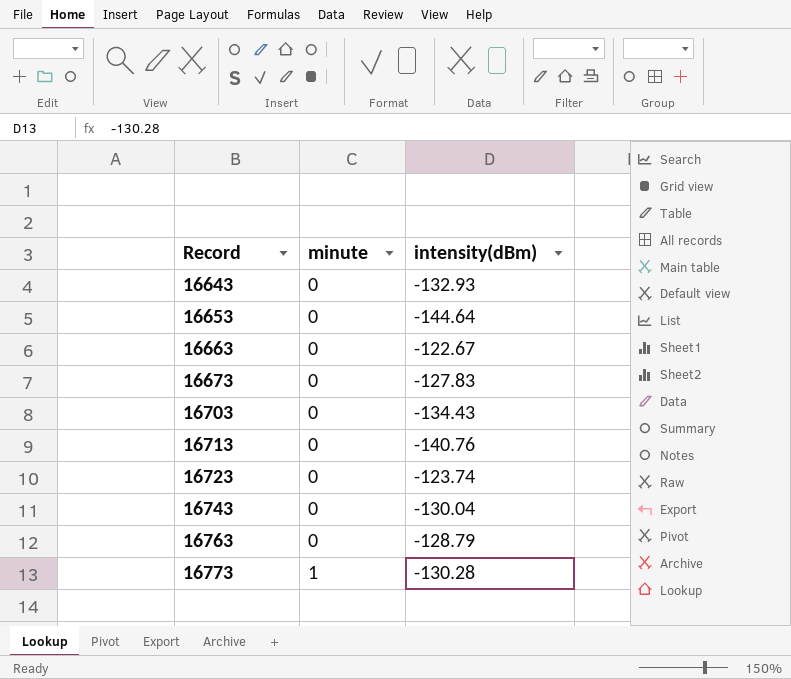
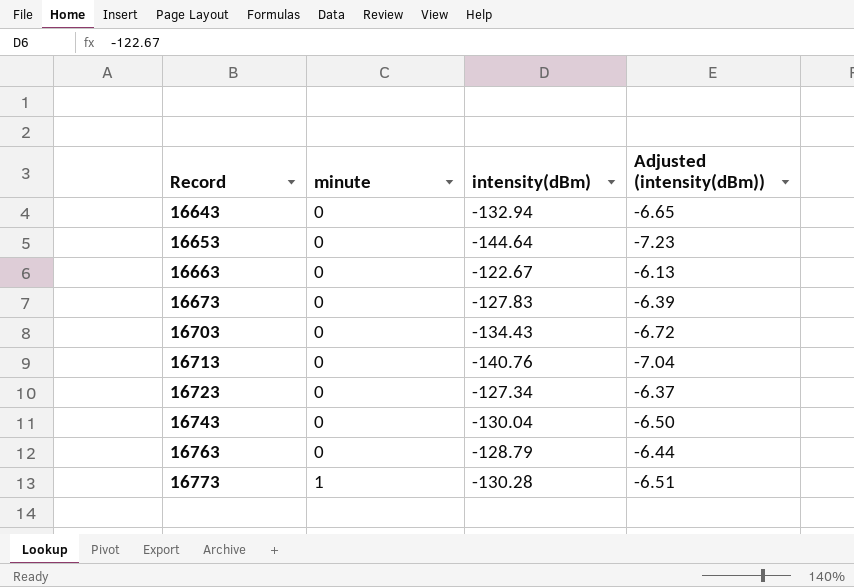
column Adjusted (intensity(dBm)) | formula: none -> [intensity(dBm)] * 0.05
16643 | intensity(dBm): -132.93 -> -132.94
16723 | intensity(dBm): -123.74 -> -127.34

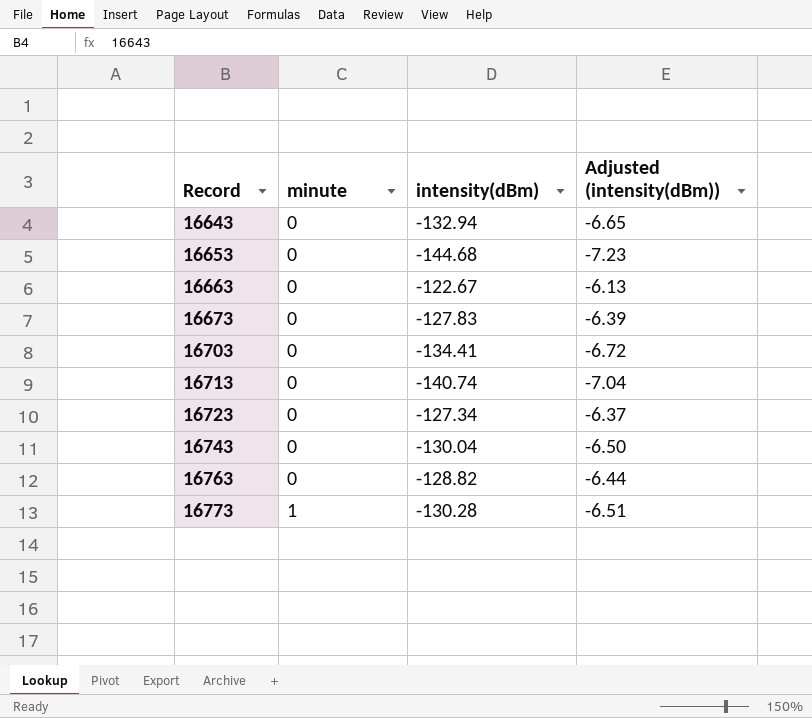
16653 | intensity(dBm): -144.64 -> -144.68
16703 | intensity(dBm): -134.43 -> -134.41
16713 | intensity(dBm): -140.76 -> -140.74
16763 | intensity(dBm): -128.79 -> -128.82

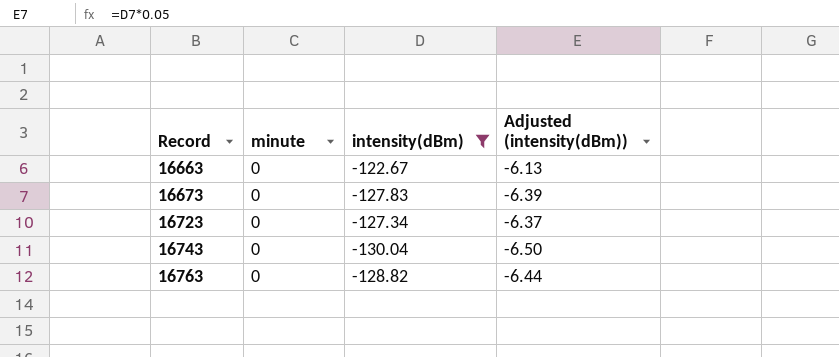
filter: none -> intensity(dBm) >= -130.04

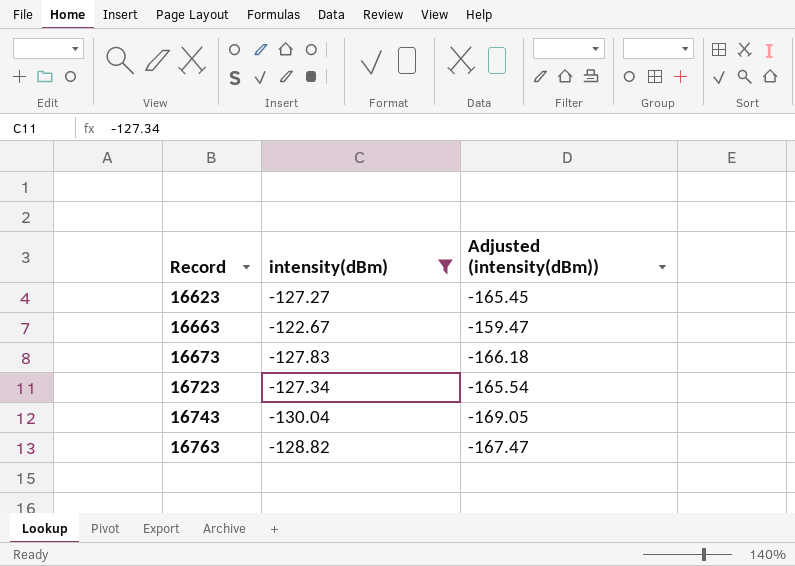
column minute | position: 2 -> none
column Adjusted (intensity(dBm)) | formula: [intensity(dBm)] * 0.05 -> [intensity(dBm)] * 1.3
row 16623: none -> -127.27 | -165.45

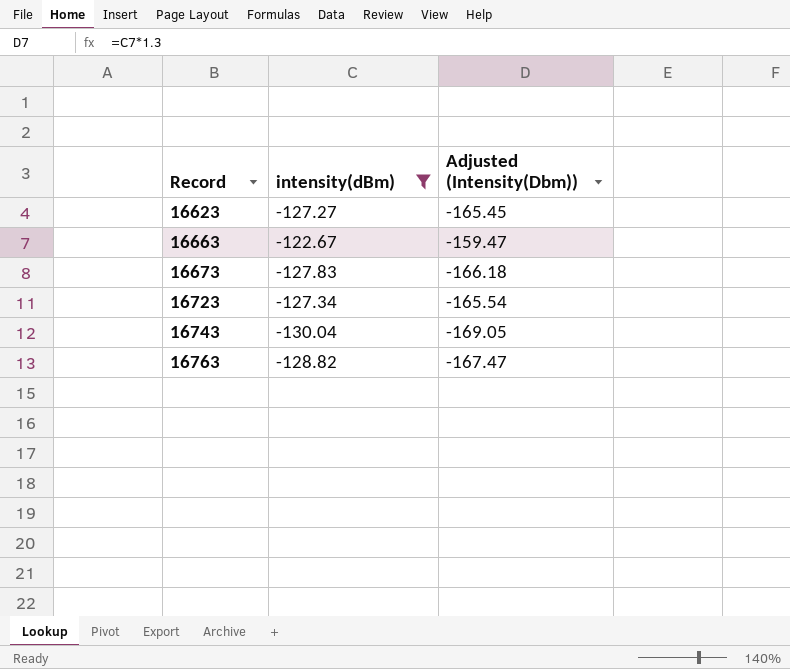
column name: Adjusted (intensity(dBm)) -> Adjusted (Intensity(Dbm))

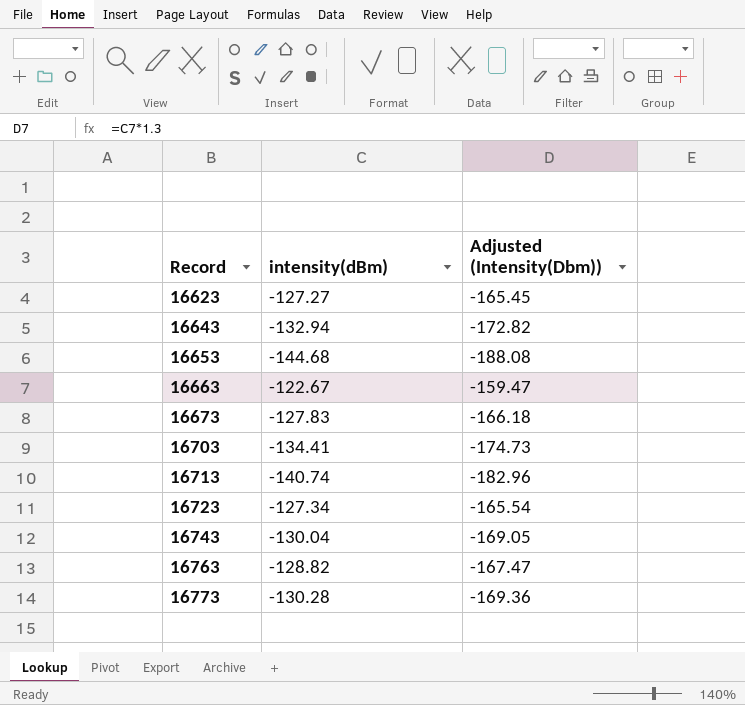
filter: intensity(dBm) >= -130.04 -> none

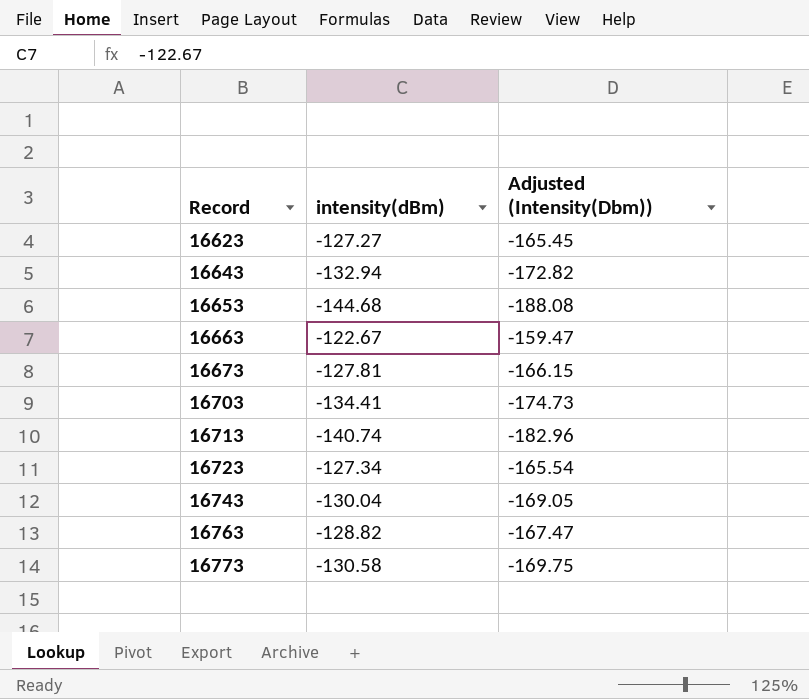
16673 | intensity(dBm): -127.83 -> -127.81
16673 | Adjusted (Intensity(Dbm)): -166.18 -> -166.15
16773 | intensity(dBm): -130.28 -> -130.58
16773 | Adjusted (Intensity(Dbm)): -169.36 -> -169.75

